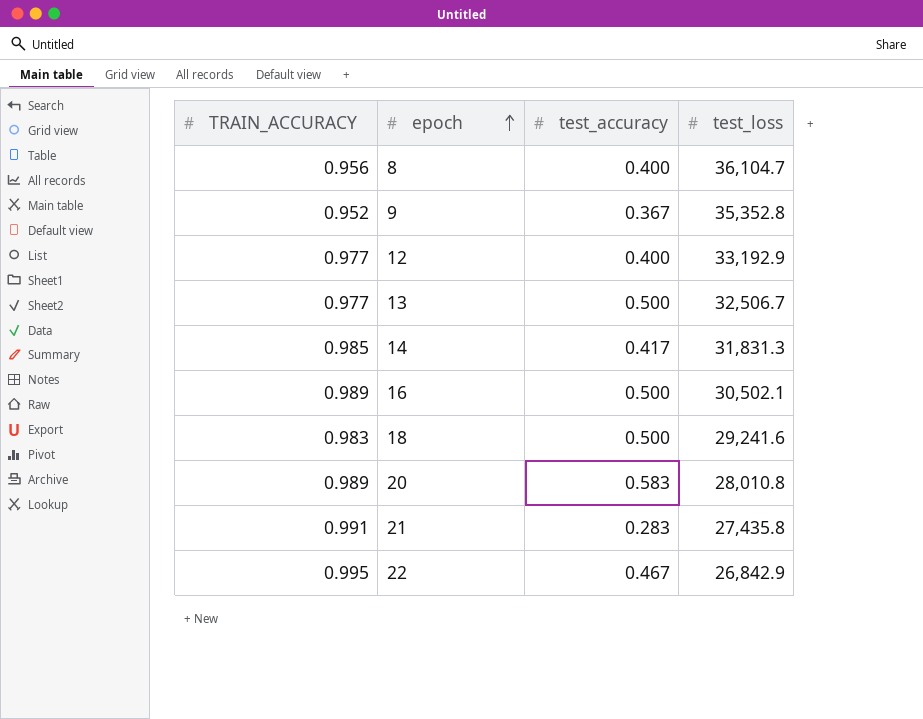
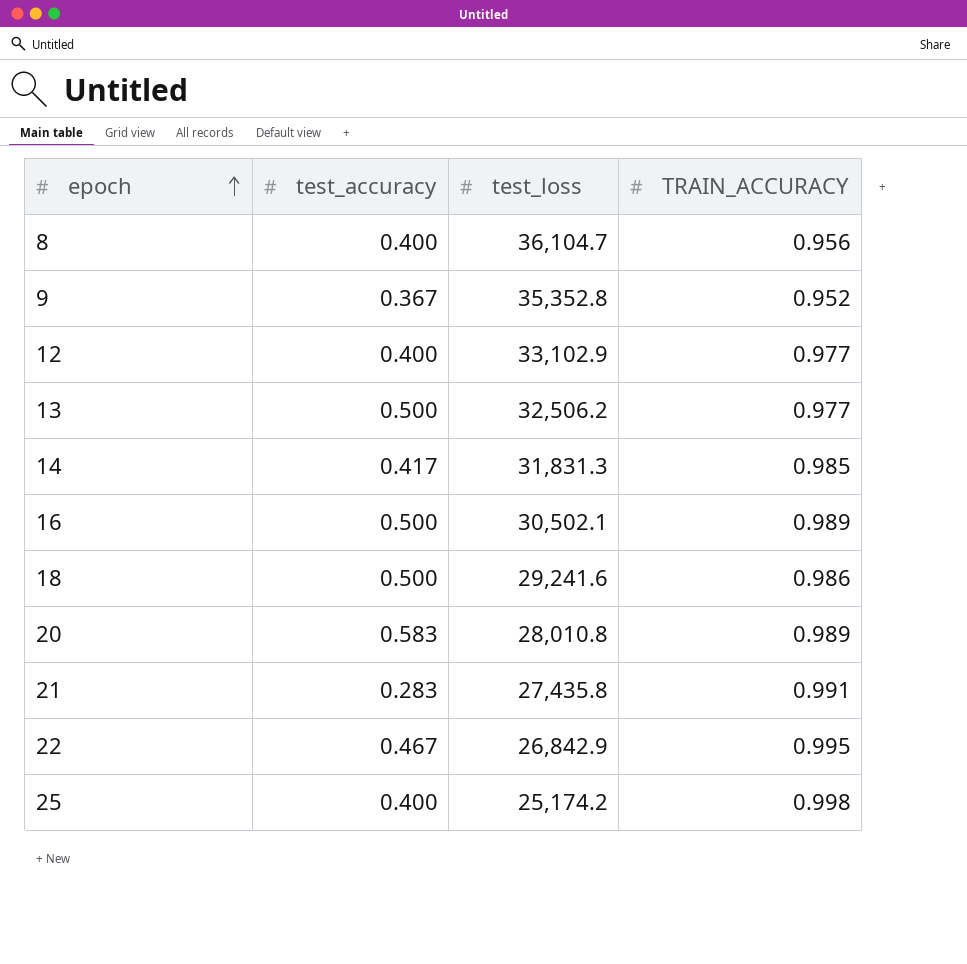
column TRAIN_ACCURACY | position: 1 -> 4
12 | test_loss: 33,192.9 -> 33,102.9
13 | test_loss: 32,506.7 -> 32,506.2
18 | TRAIN_ACCURACY: 0.983 -> 0.986
row 25: none -> 0.400 | 25,174.2 | 0.998

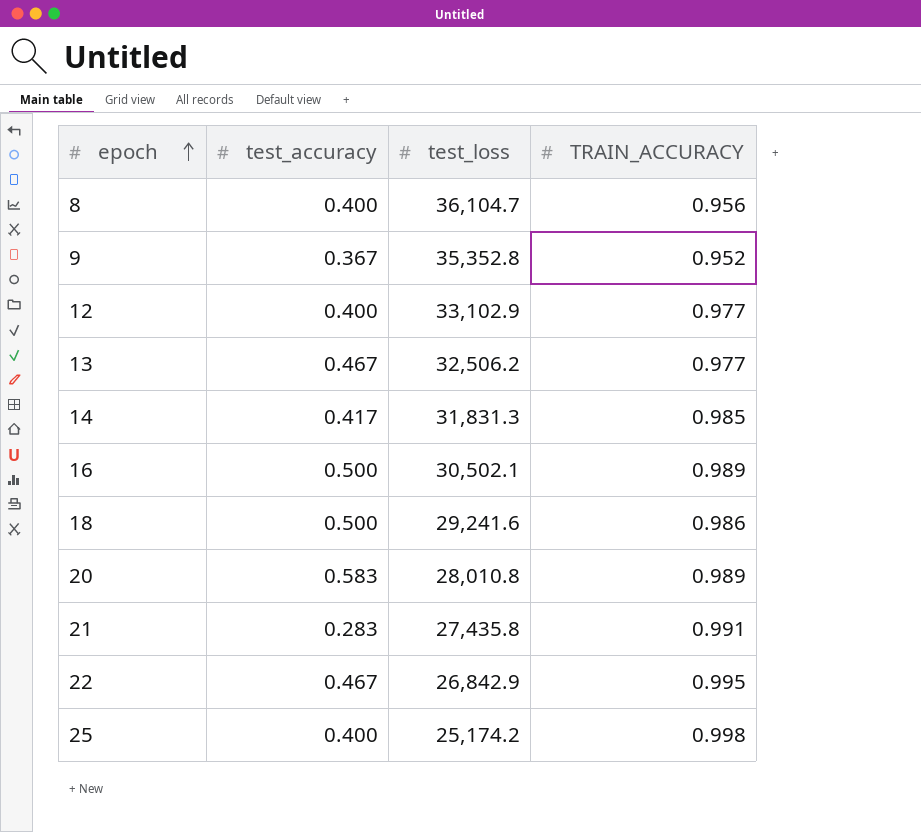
13 | test_accuracy: 0.500 -> 0.467

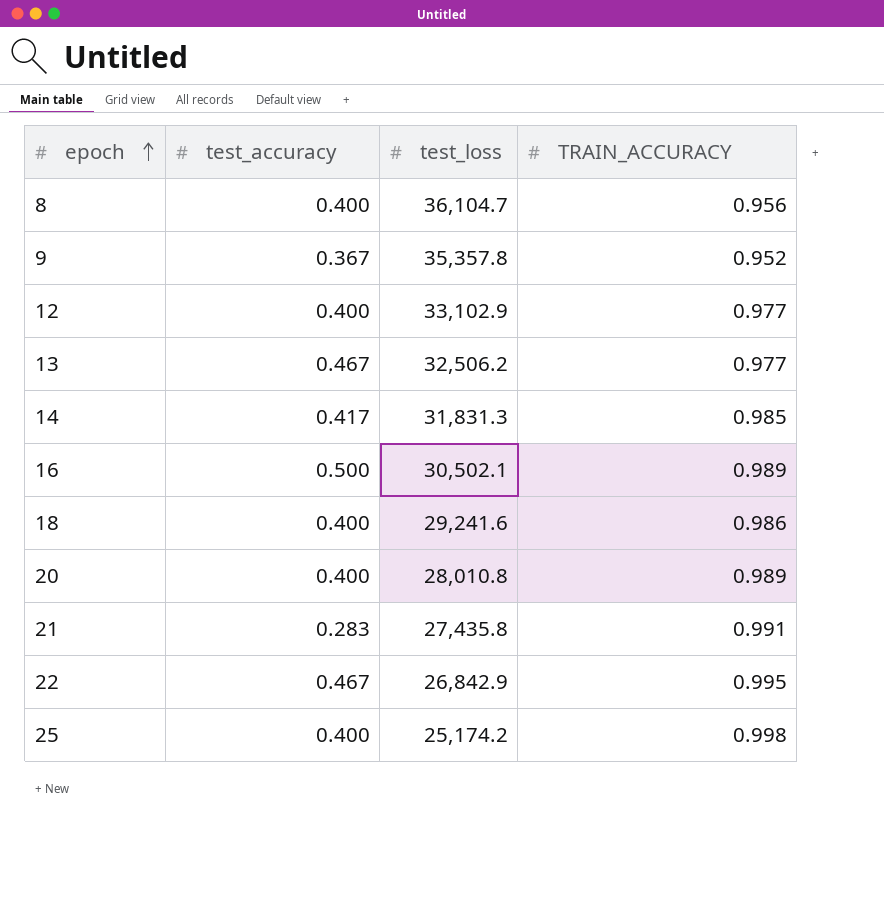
9 | test_loss: 35,352.8 -> 35,357.8
18 | test_accuracy: 0.500 -> 0.400
20 | test_accuracy: 0.583 -> 0.400

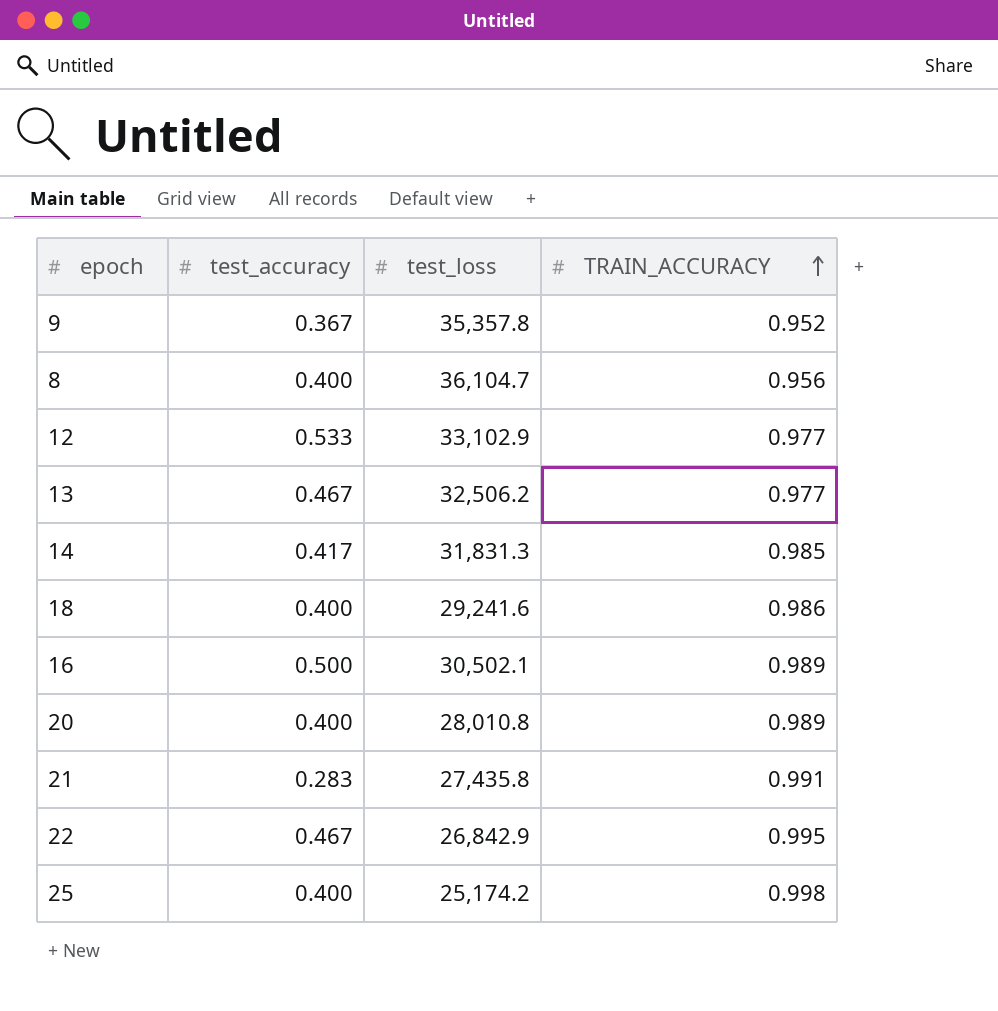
row order: epoch ascending -> TRAIN_ACCURACY ascending
12 | test_accuracy: 0.400 -> 0.533

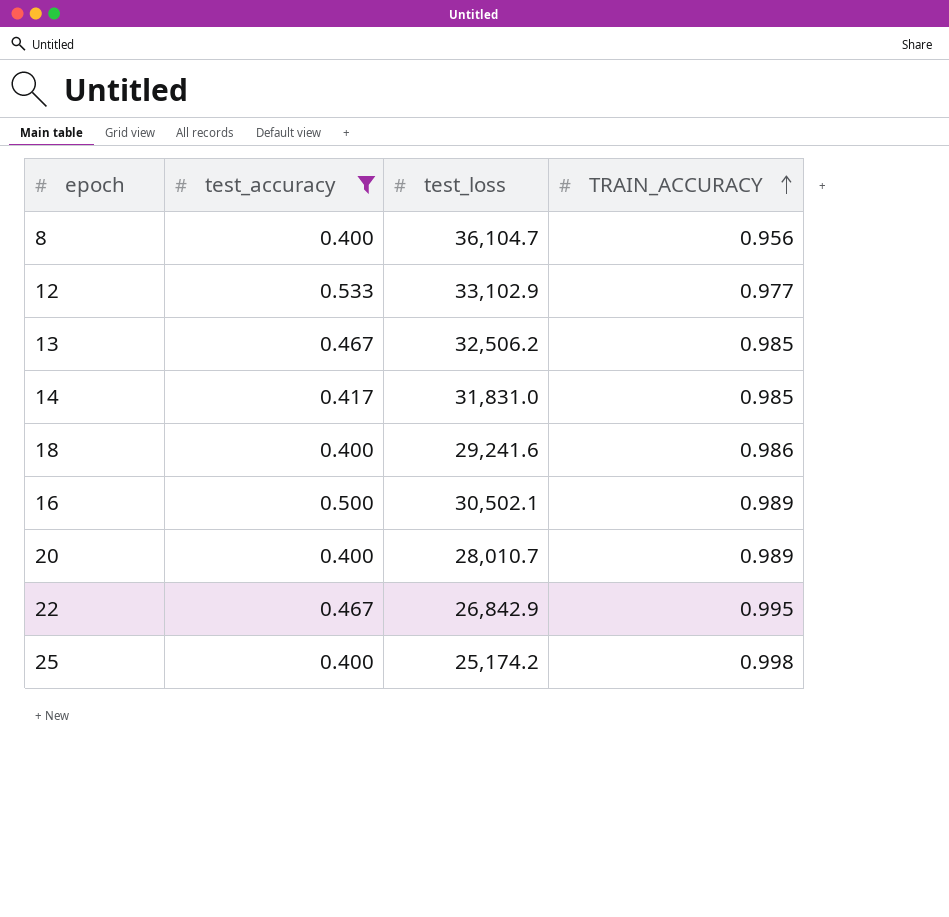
filter: none -> test_accuracy >= 0.400
13 | TRAIN_ACCURACY: 0.977 -> 0.985
14 | test_loss: 31,831.3 -> 31,831.0
20 | test_loss: 28,010.8 -> 28,010.7

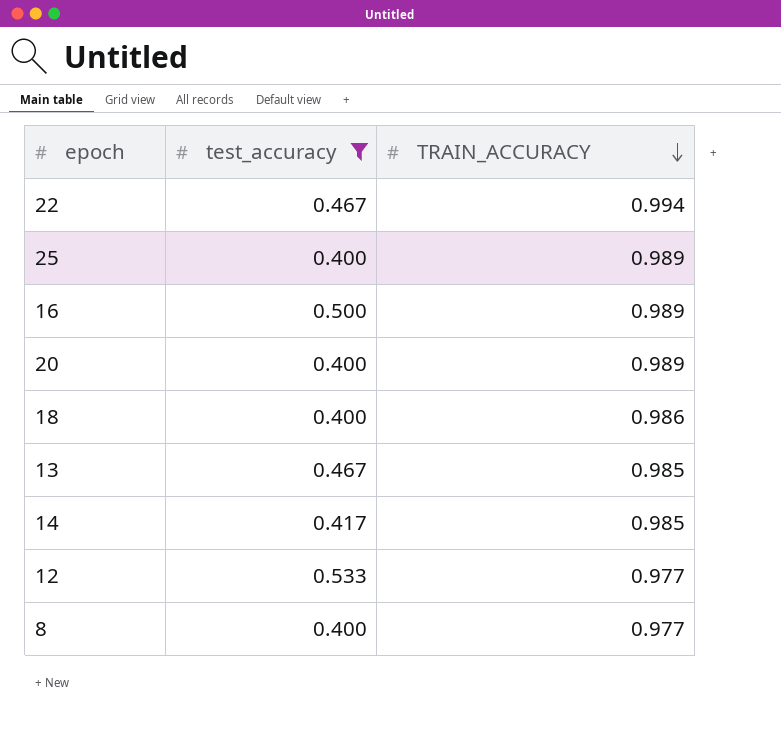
row order: TRAIN_ACCURACY ascending -> TRAIN_ACCURACY descending
column test_loss | position: 3 -> none
22 | TRAIN_ACCURACY: 0.995 -> 0.994
25 | TRAIN_ACCURACY: 0.998 -> 0.989
8 | TRAIN_ACCURACY: 0.956 -> 0.977

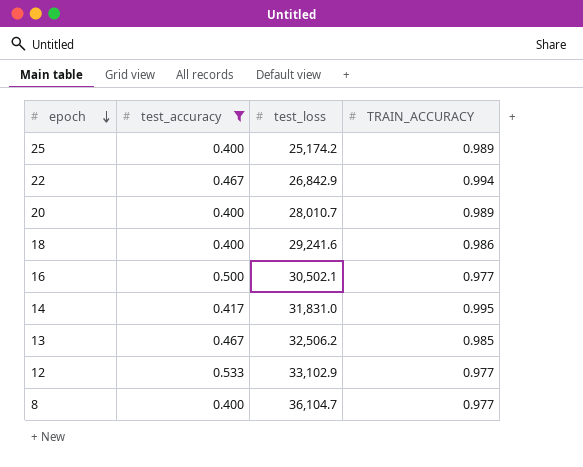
row order: TRAIN_ACCURACY descending -> epoch descending
column test_loss | position: none -> 3
16 | TRAIN_ACCURACY: 0.989 -> 0.977
14 | TRAIN_ACCURACY: 0.985 -> 0.995

